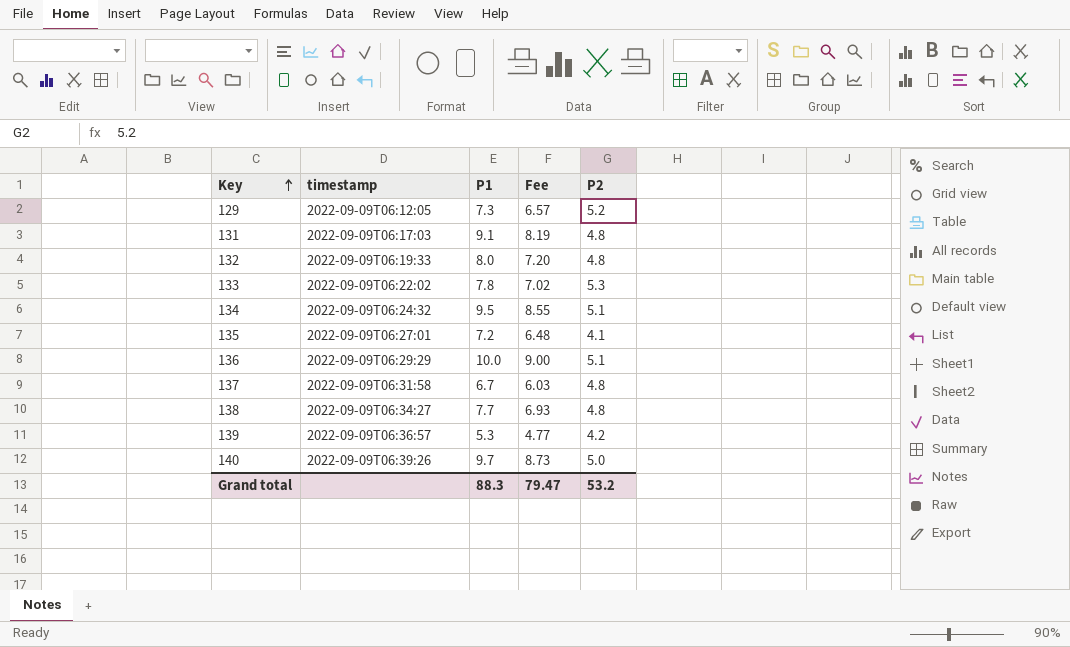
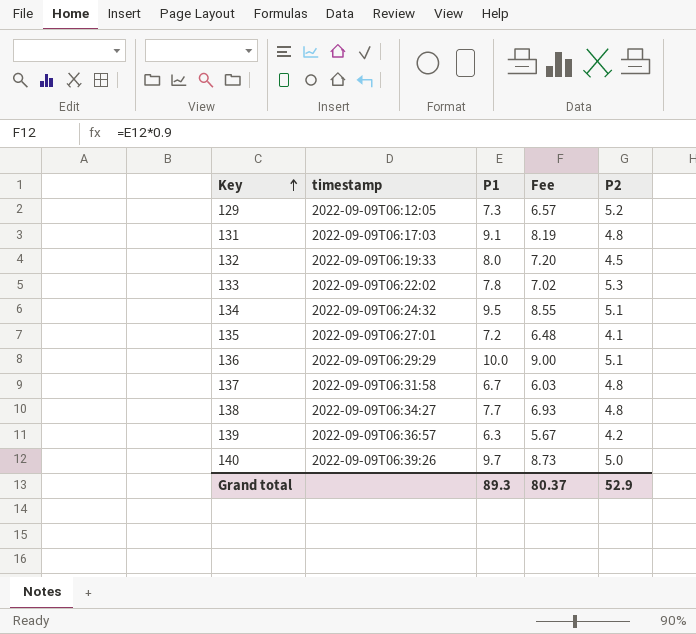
132 | P2: 4.8 -> 4.5
139 | P1: 5.3 -> 6.3
139 | Fee: 4.77 -> 5.67
Grand total | P1: 88.3 -> 89.3
Grand total | Fee: 79.47 -> 80.37
Grand total | P2: 53.2 -> 52.9

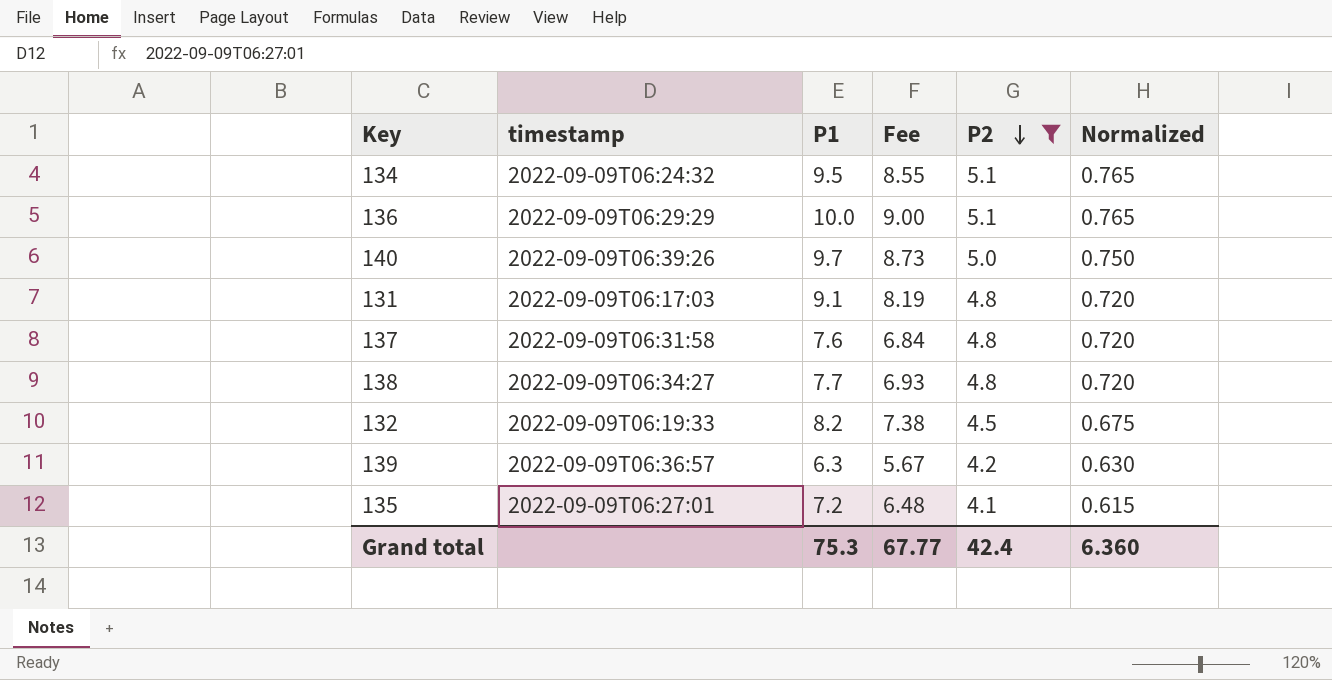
filter: none -> P2 <= 5.1
row order: Key ascending -> P2 descending
column Normalized | formula: none -> [P2] * 0.15
137 | P1: 6.7 -> 7.6
137 | Fee: 6.03 -> 6.84
132 | P1: 8.0 -> 8.2
132 | Fee: 7.20 -> 7.38
Grand total | P1: 89.3 -> 75.3
Grand total | Fee: 80.37 -> 67.77
Grand total | P2: 52.9 -> 42.4

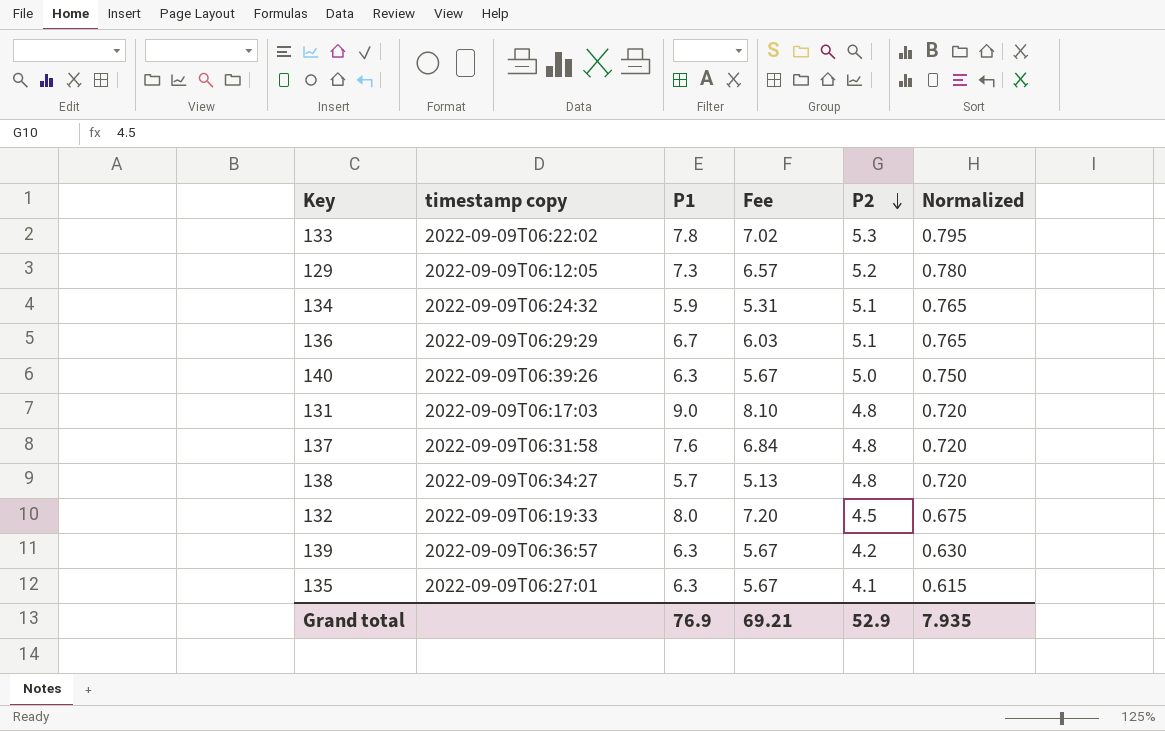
filter: P2 <= 5.1 -> none
column name: timestamp -> timestamp copy
134 | P1: 9.5 -> 5.9
134 | Fee: 8.55 -> 5.31
136 | P1: 10.0 -> 6.7
136 | Fee: 9.00 -> 6.03
140 | P1: 9.7 -> 6.3
140 | Fee: 8.73 -> 5.67
131 | P1: 9.1 -> 9.0
131 | Fee: 8.19 -> 8.10
138 | P1: 7.7 -> 5.7
138 | Fee: 6.93 -> 5.13
132 | P1: 8.2 -> 8.0
132 | Fee: 7.38 -> 7.20
135 | P1: 7.2 -> 6.3
135 | Fee: 6.48 -> 5.67
Grand total | P1: 75.3 -> 76.9
Grand total | Fee: 67.77 -> 69.21
Grand total | P2: 42.4 -> 52.9
Grand total | Normalized: 6.360 -> 7.935

